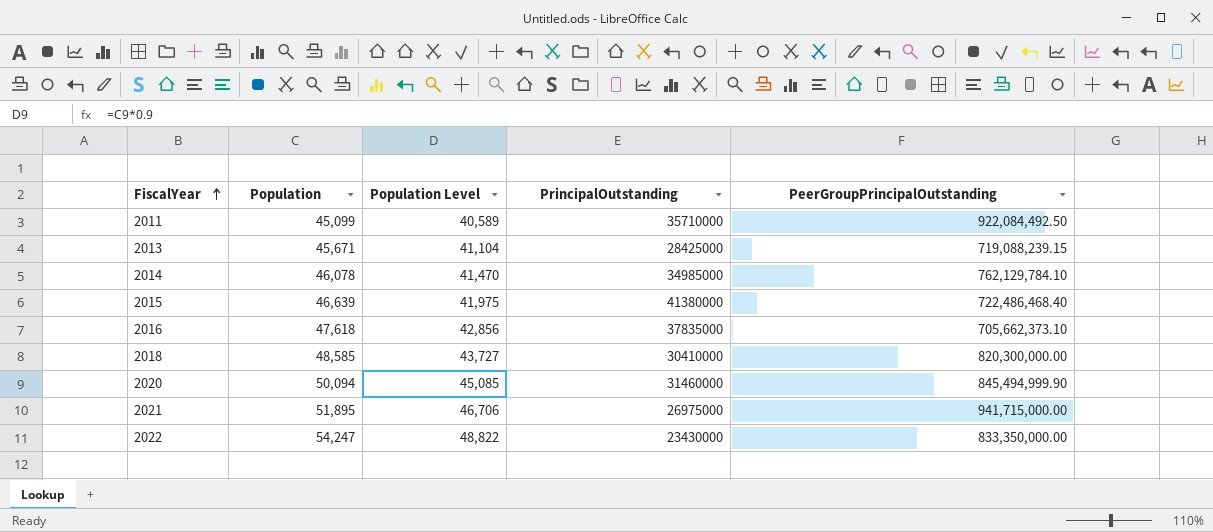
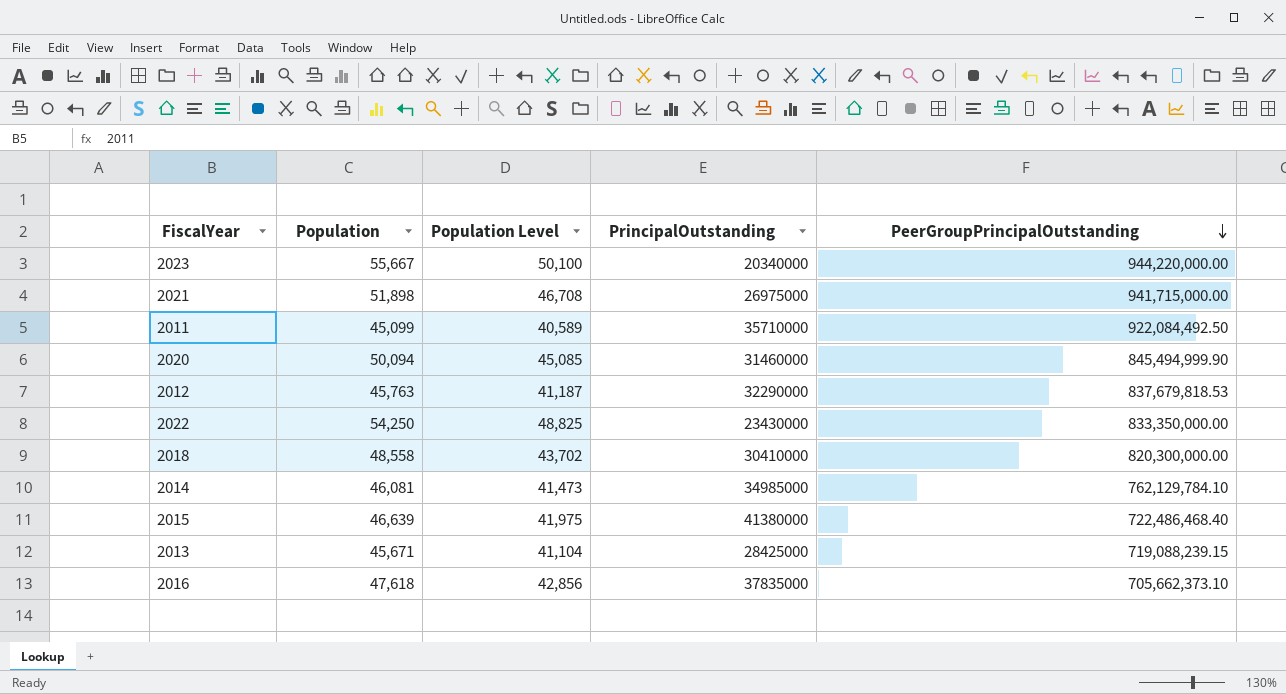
row order: FiscalYear ascending -> PeerGroupPrincipalOutstanding descending
row 2023: none -> 55,667 | 50,100 | 20340000 | 944,220,000.00
2021 | Population: 51,895 -> 51,898
2021 | Population Level: 46,706 -> 46,708
row 2012: none -> 45,763 | 41,187 | 32290000 | 837,679,818.53
2022 | Population: 54,247 -> 54,250
2022 | Population Level: 48,822 -> 48,825
2018 | Population: 48,585 -> 48,558
2018 | Population Level: 43,727 -> 43,702
2014 | Population: 46,078 -> 46,081
2014 | Population Level: 41,470 -> 41,473

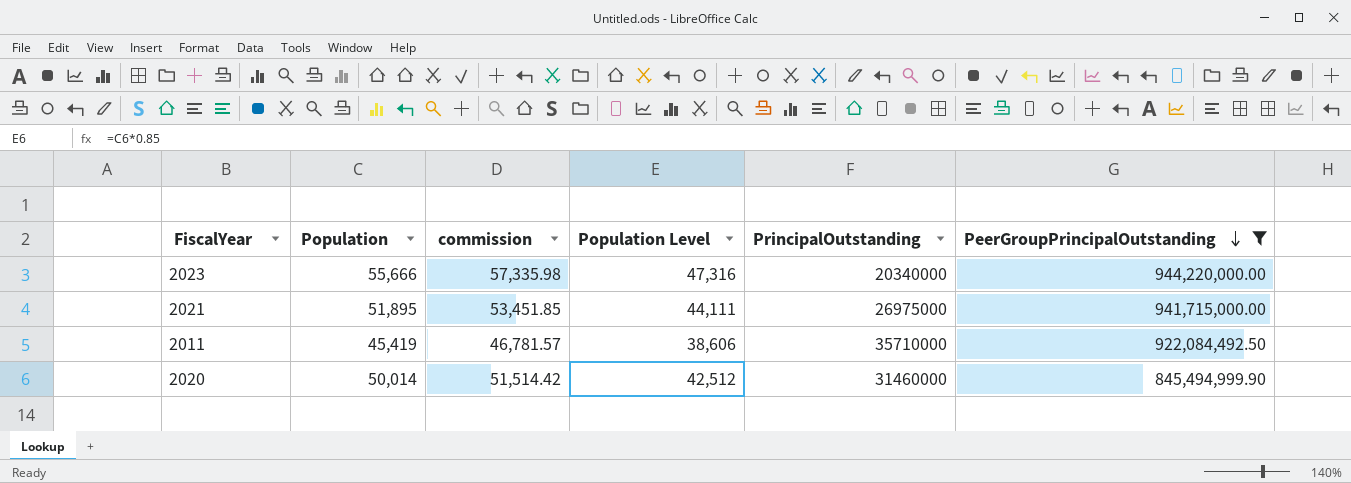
filter: none -> PeerGroupPrincipalOutstanding >= 845,494,999.90
column commission | formula: none -> [Population] * 1.03
column Population Level | formula: [Population] * 0.9 -> [Population] * 0.85
2023 | Population: 55,667 -> 55,666
2021 | Population: 51,898 -> 51,895
2011 | Population: 45,099 -> 45,419
2020 | Population: 50,094 -> 50,014

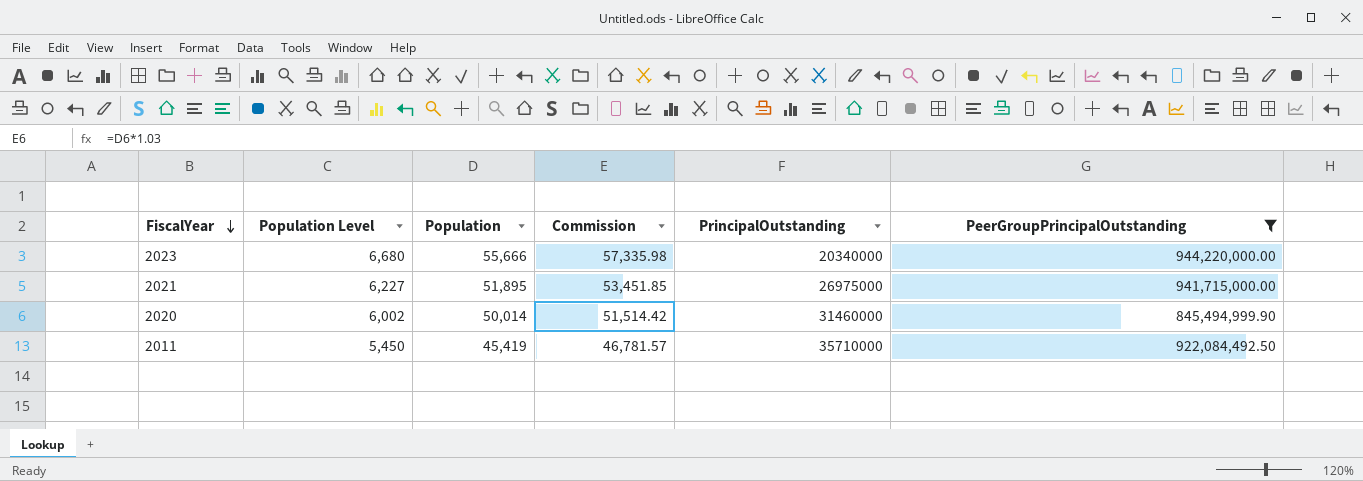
row order: PeerGroupPrincipalOutstanding descending -> FiscalYear descending
column Population Level | formula: [Population] * 0.85 -> [Population] * 0.12
column Population Level | position: 4 -> 2
column name: commission -> Commission

